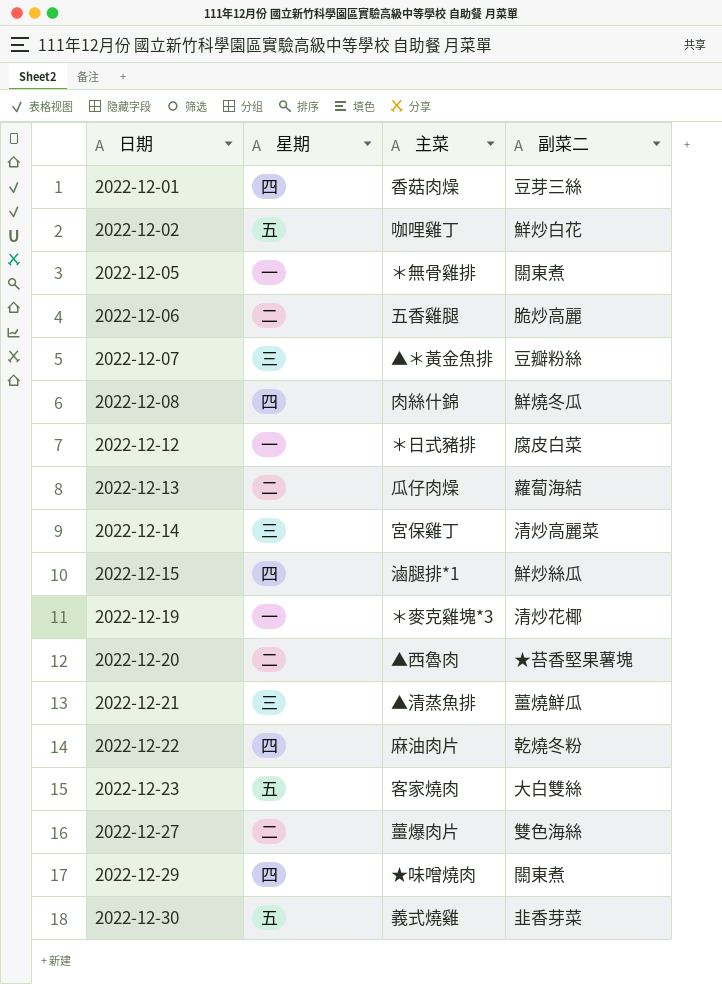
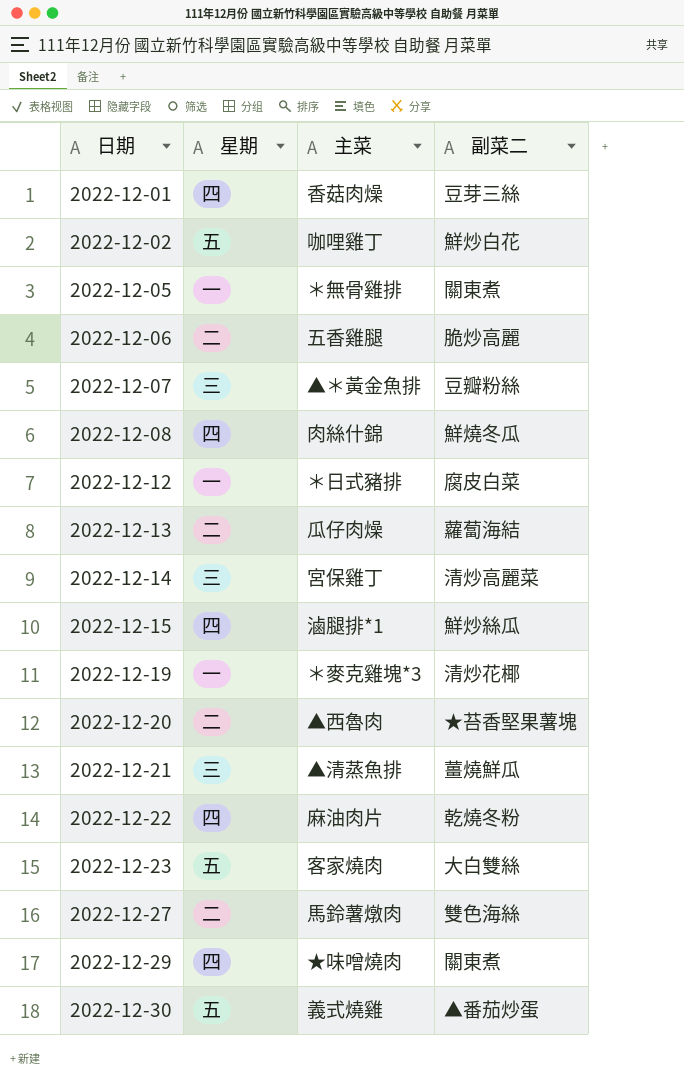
2022-12-27 | 主菜: 薑爆肉片 -> 馬鈴薯燉肉
2022-12-30 | 副菜二: 韭香芽菜 -> ▲番茄炒蛋

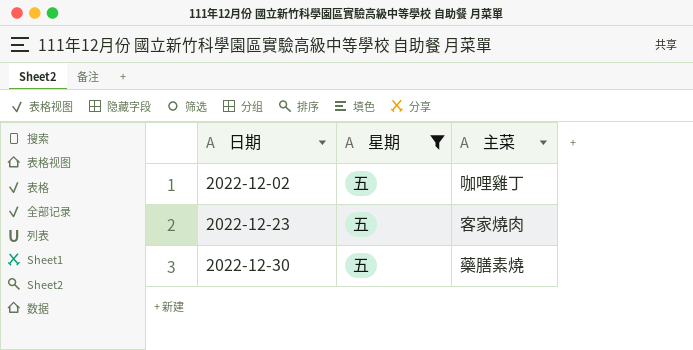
filter: none -> 星期 = 五
column 副菜二 | position: 4 -> none
2022-12-30 | 主菜: 義式燒雞 -> 藥膳素燒

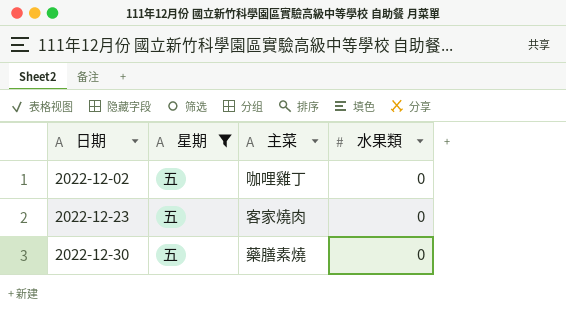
column 水果類 | position: none -> 4

